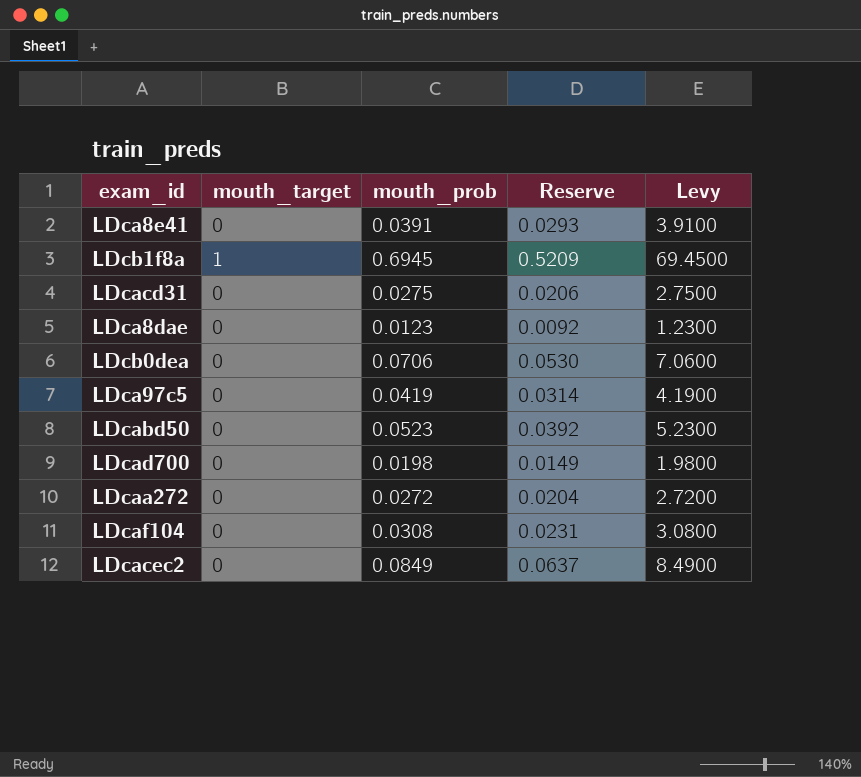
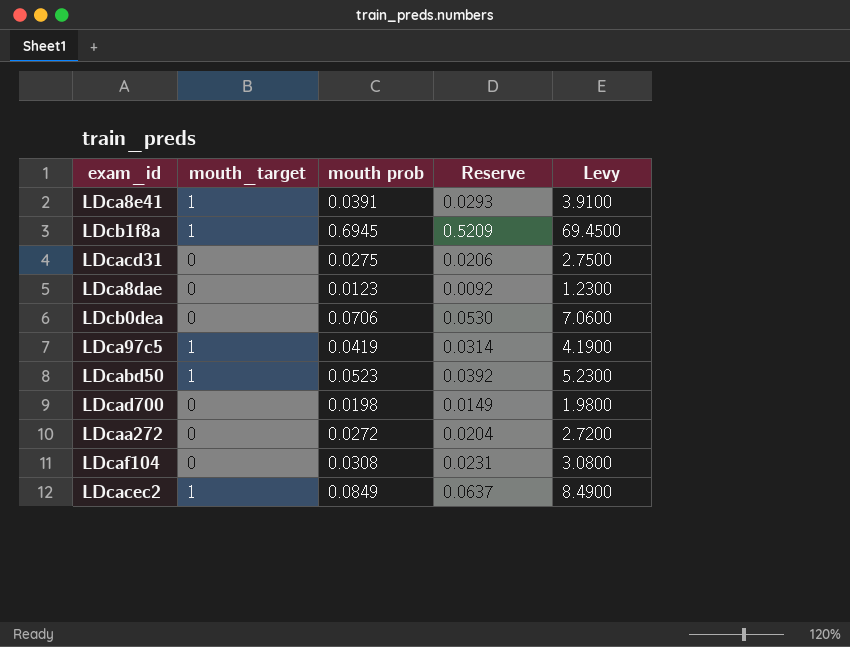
column name: mouth_prob -> mouth prob
LDca8e41 | mouth_target: 0 -> 1
LDca97c5 | mouth_target: 0 -> 1
LDcabd50 | mouth_target: 0 -> 1
LDcacec2 | mouth_target: 0 -> 1

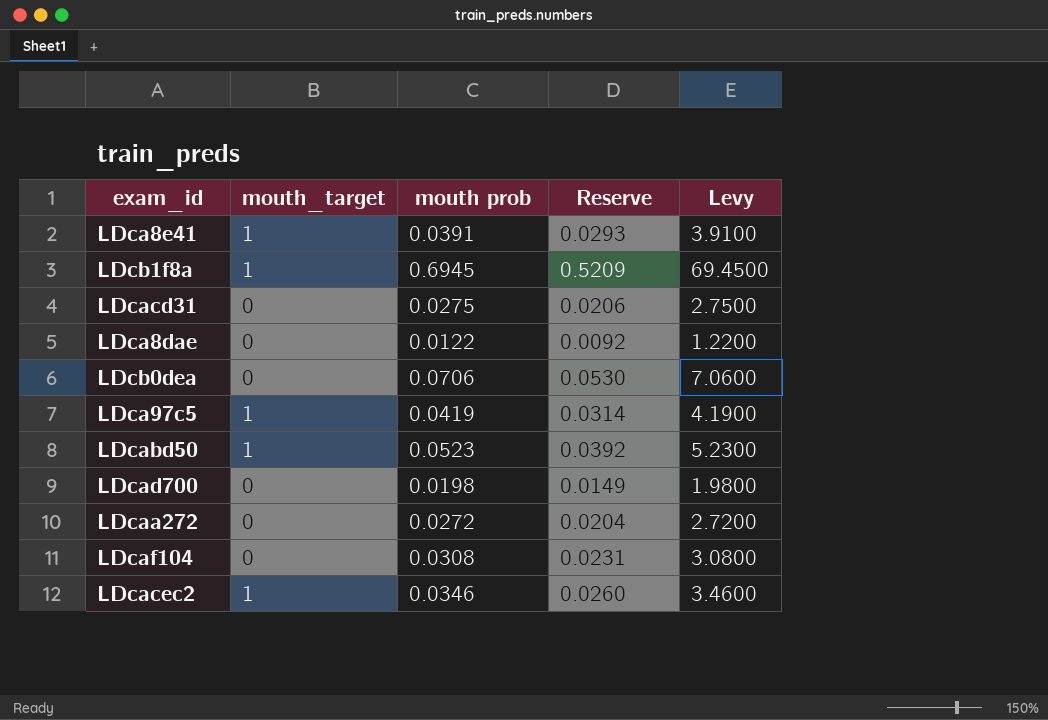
LDca8dae | mouth prob: 0.0123 -> 0.0122
LDca8dae | Levy: 1.2300 -> 1.2200
LDcacec2 | mouth prob: 0.0849 -> 0.0346
LDcacec2 | Reserve: 0.0637 -> 0.0260
LDcacec2 | Levy: 8.4900 -> 3.4600

